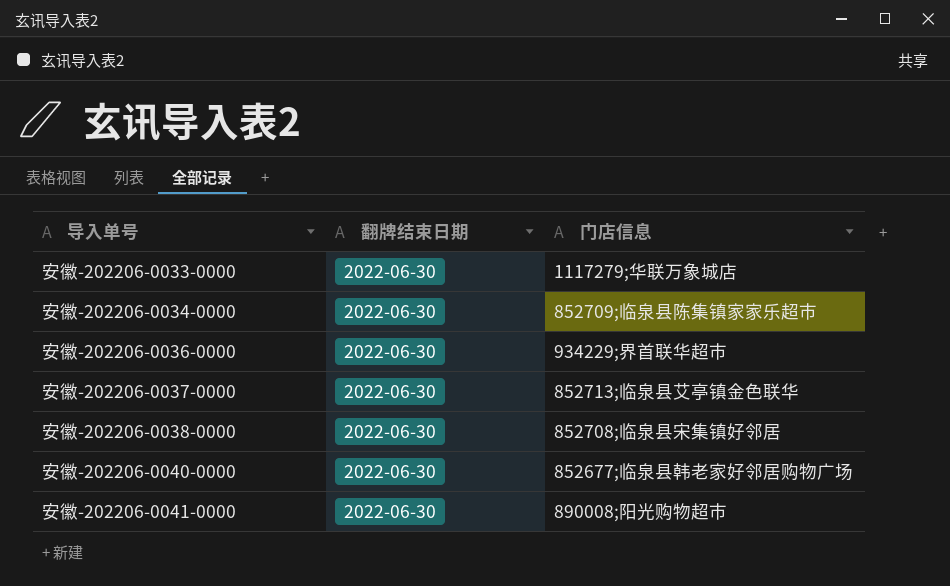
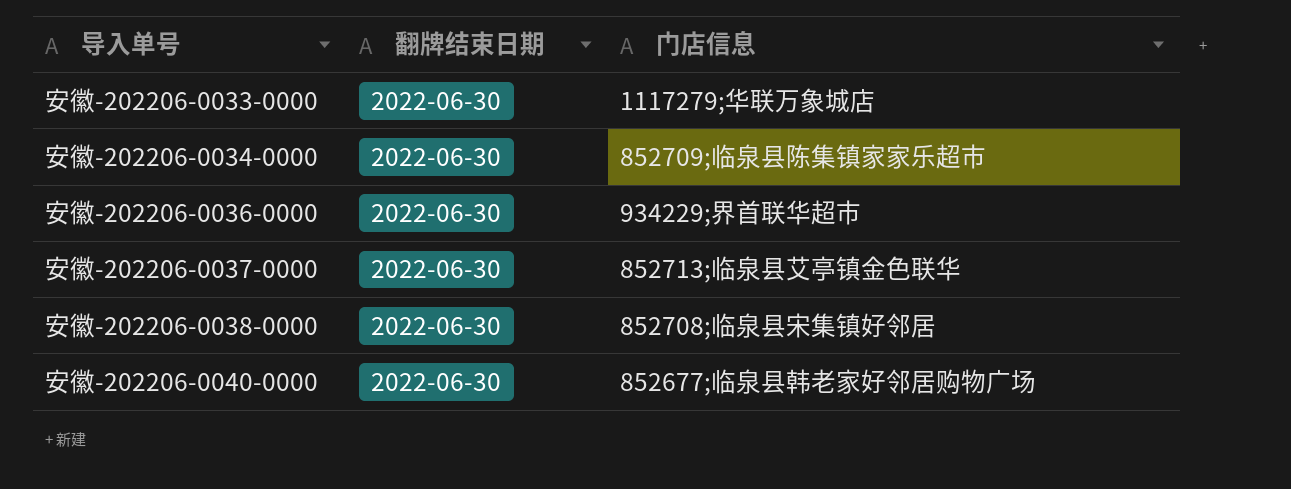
row 安徽-202206-0041-0000: 2022-06-30 | 890008;阳光购物超市 -> none

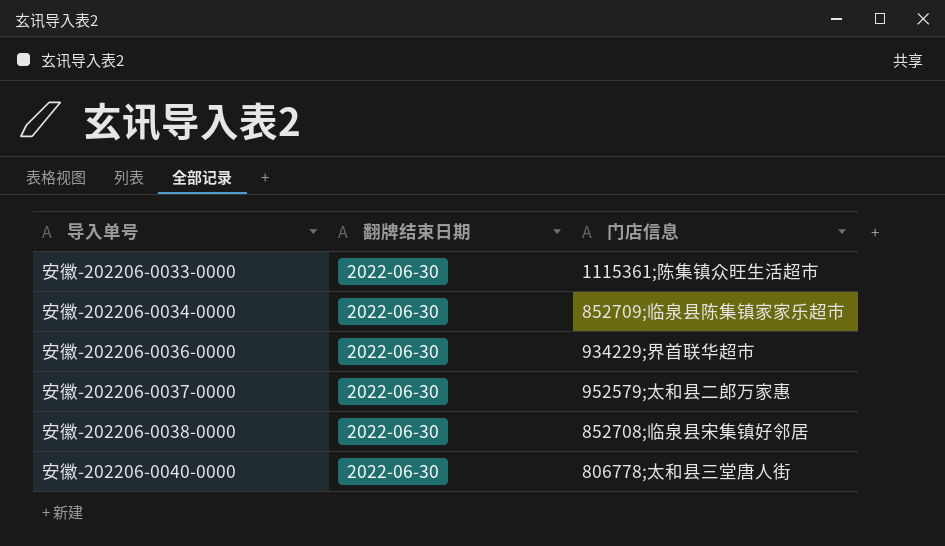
安徽-202206-0033-0000 | 门店信息: 1117279;华联万象城店 -> 1115361;陈集镇众旺生活超市
安徽-202206-0037-0000 | 门店信息: 852713;临泉县艾亭镇金色联华 -> 952579;太和县二郎万家惠
安徽-202206-0040-0000 | 门店信息: 852677;临泉县韩老家好邻居购物广场 -> 806778;太和县三堂唐人街

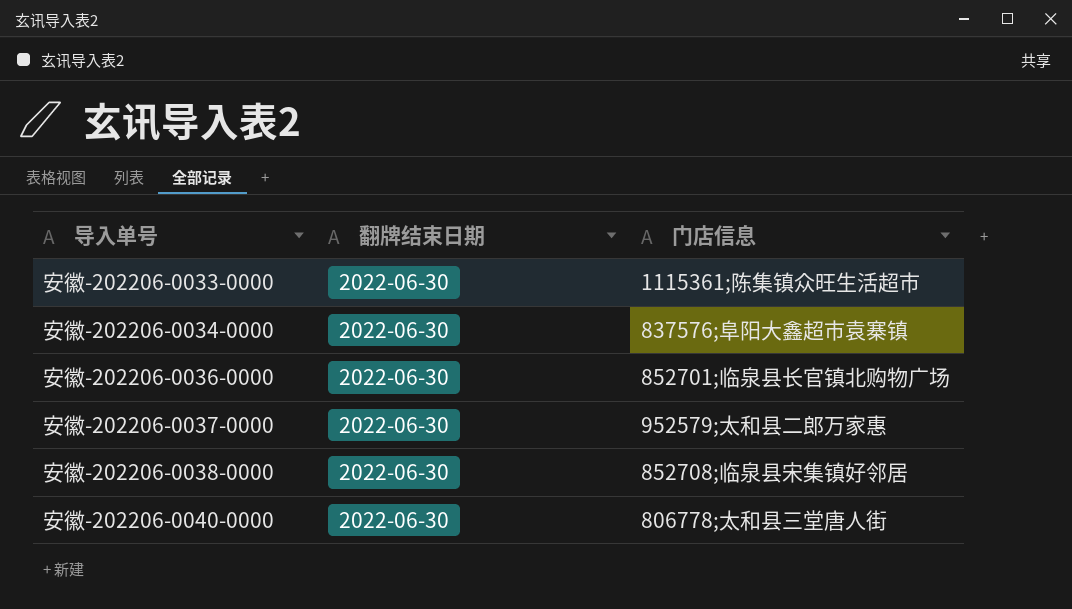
安徽-202206-0034-0000 | 门店信息: 852709;临泉县陈集镇家家乐超市 -> 837576;阜阳大鑫超市袁寨镇
安徽-202206-0036-0000 | 门店信息: 934229;界首联华超市 -> 852701;临泉县长官镇北购物广场

